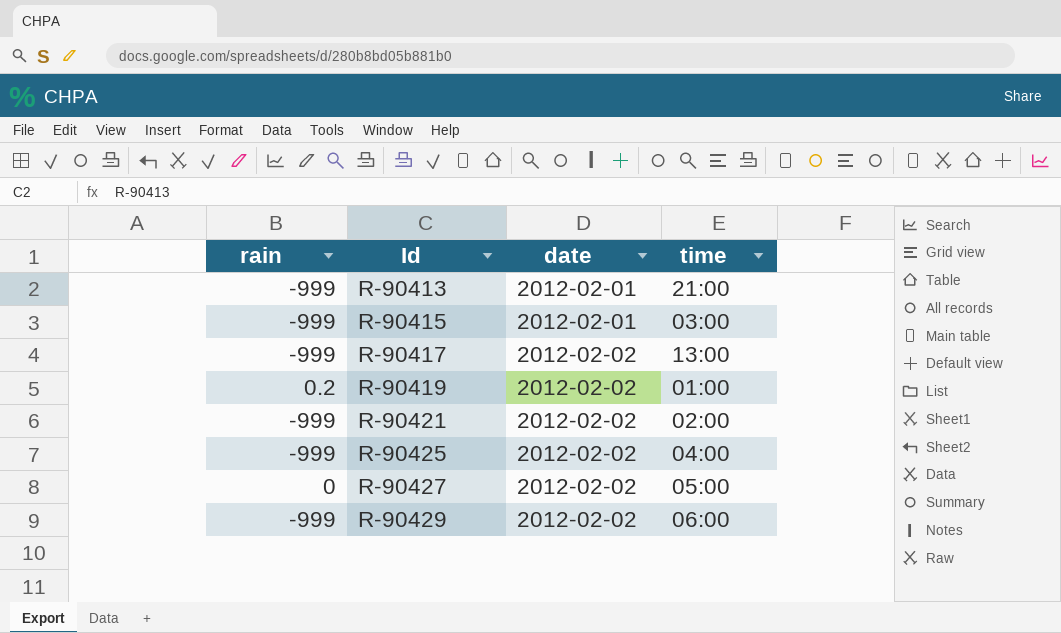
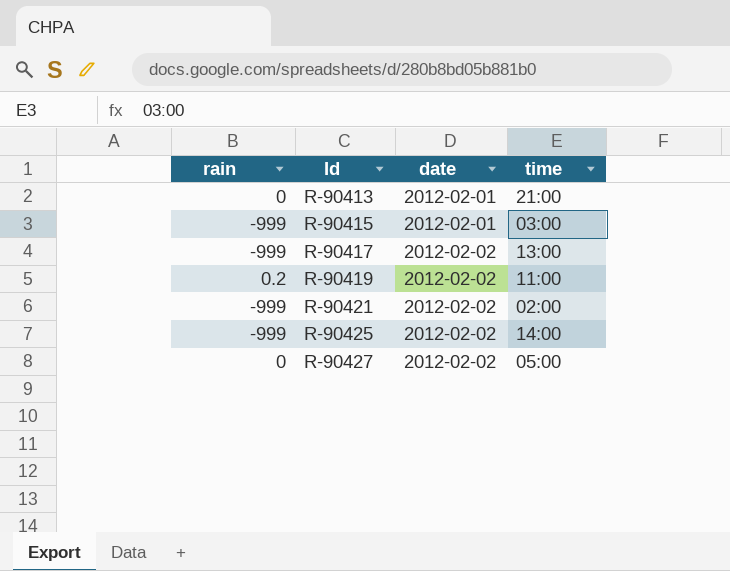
row R-90429: -999 | 2012-02-02 | 06:00 -> none
R-90413 | rain: -999 -> 0
R-90419 | time: 01:00 -> 11:00
R-90425 | time: 04:00 -> 14:00

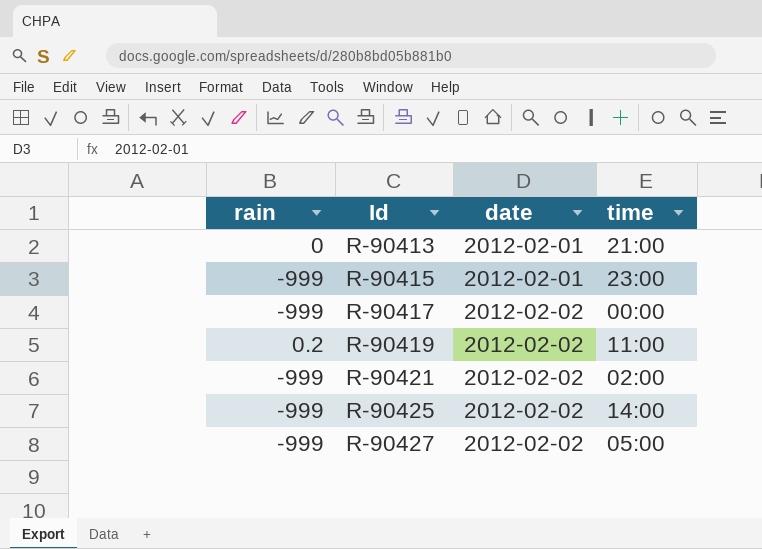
R-90415 | time: 03:00 -> 23:00
R-90417 | time: 13:00 -> 00:00
R-90427 | rain: 0 -> -999

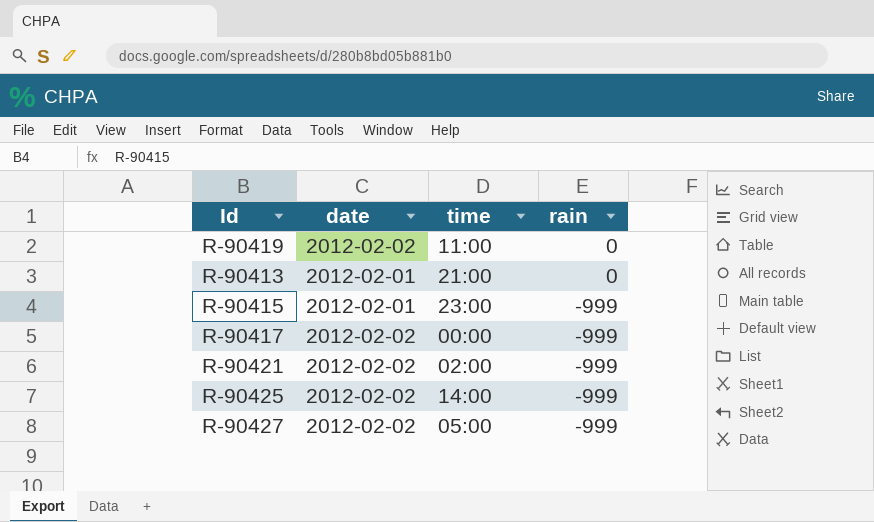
row order: Id ascending -> rain descending
column rain | position: 1 -> 4
R-90419 | rain: 0.2 -> 0

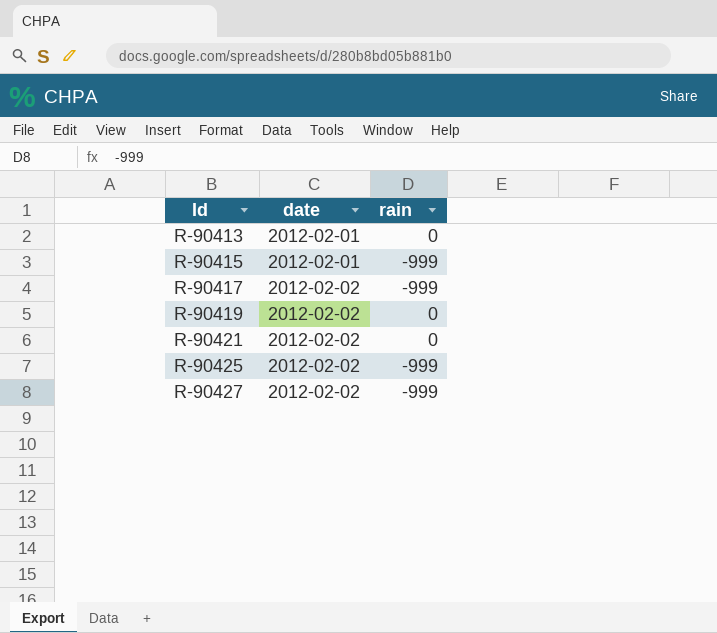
row order: rain descending -> Id ascending
column time | position: 3 -> none
R-90421 | rain: -999 -> 0

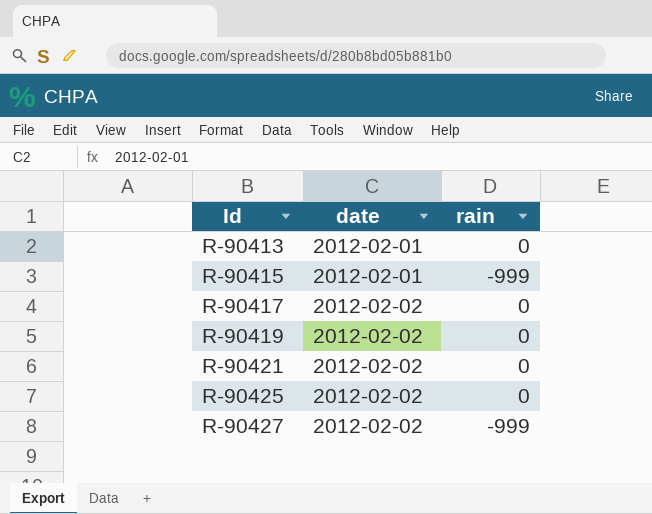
R-90417 | rain: -999 -> 0
R-90425 | rain: -999 -> 0

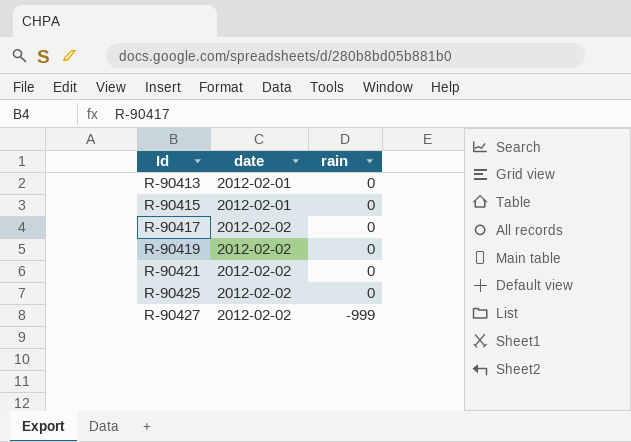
R-90415 | rain: -999 -> 0

